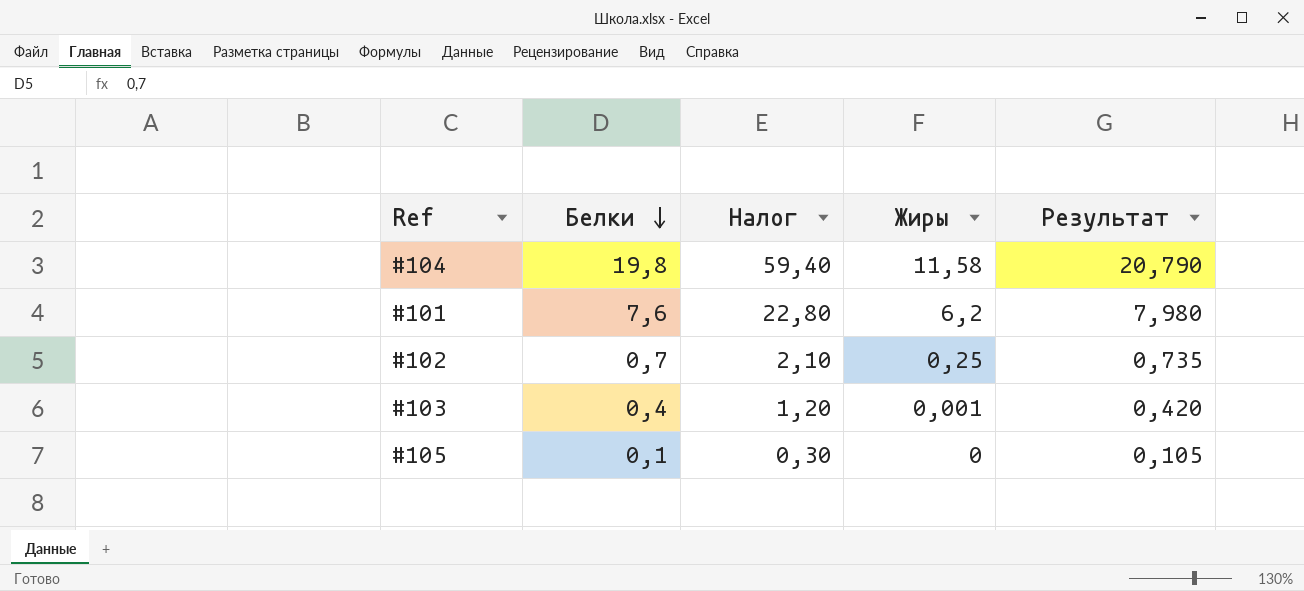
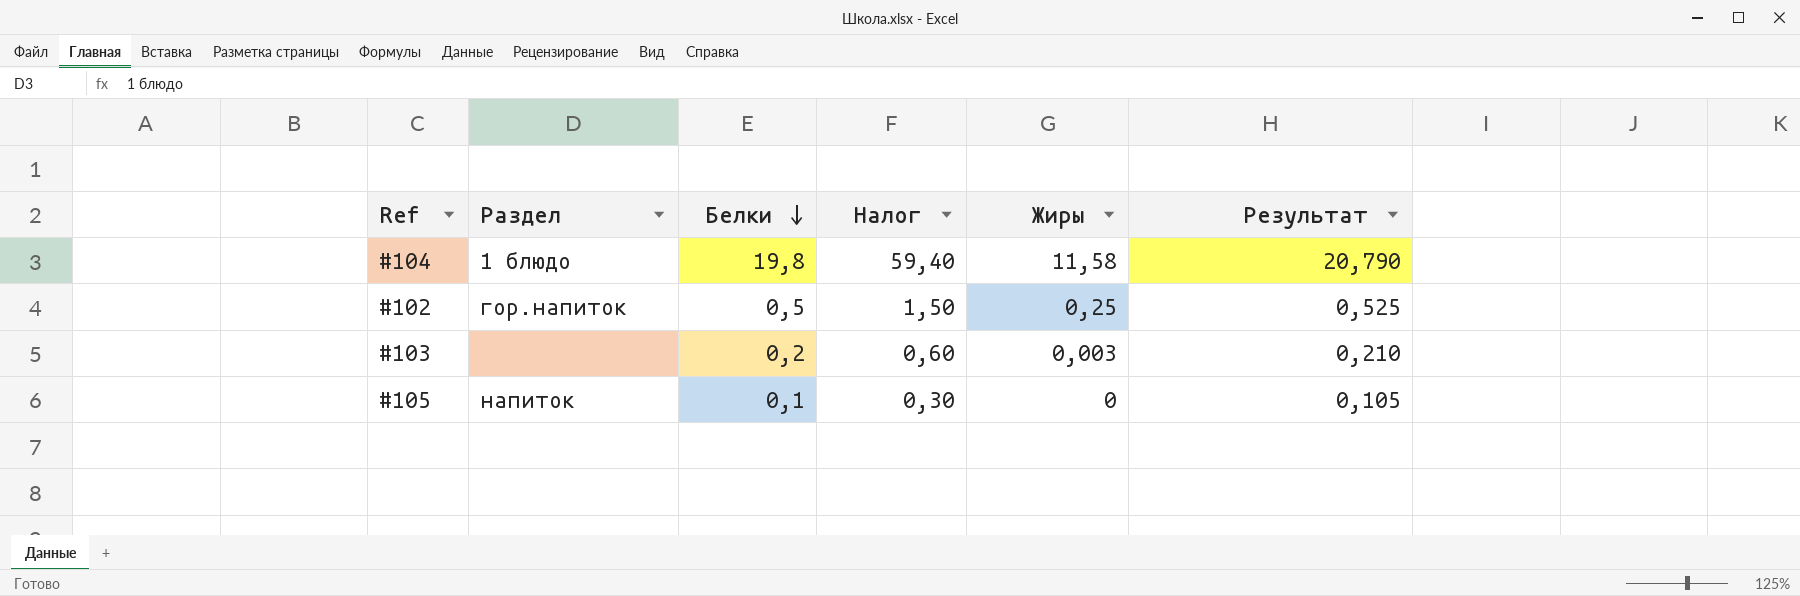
column Раздел | position: none -> 2
row #101: 7,6 | 22,80 | 6,2 | 7,980 -> none
#102 | Белки: 0,7 -> 0,5
#102 | Налог: 2,10 -> 1,50
#102 | Результат: 0,735 -> 0,525
#103 | Белки: 0,4 -> 0,2
#103 | Налог: 1,20 -> 0,60
#103 | Жиры: 0,001 -> 0,003
#103 | Результат: 0,420 -> 0,210

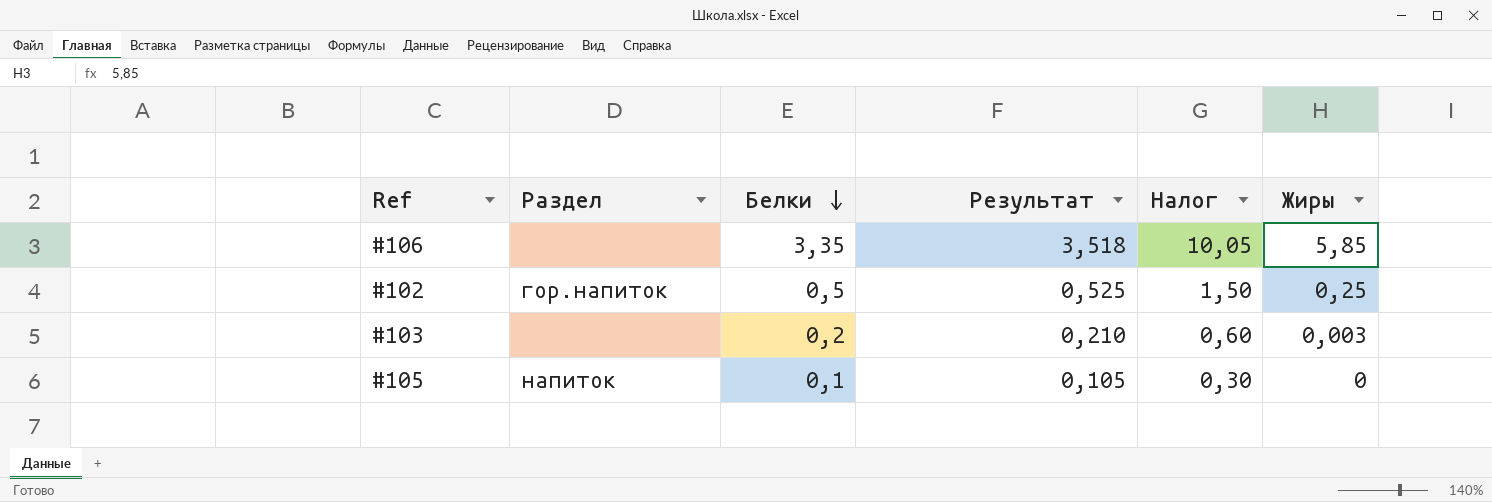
column Результат | position: 6 -> 4
row #104: 1 блюдо | 19,8 | 59,40 | 11,58 | 20,790 -> none
row #106: none -> none | 3,35 | 3,518 | 10,05 | 5,85

